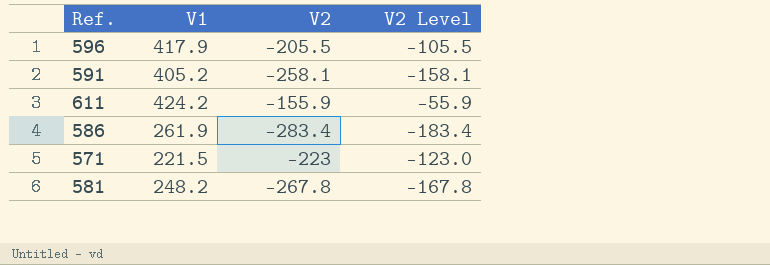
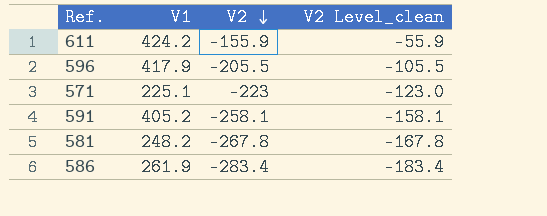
row order: none -> V2 descending
column name: V2 Level -> V2 Level_clean
571 | V1: 221.5 -> 225.1

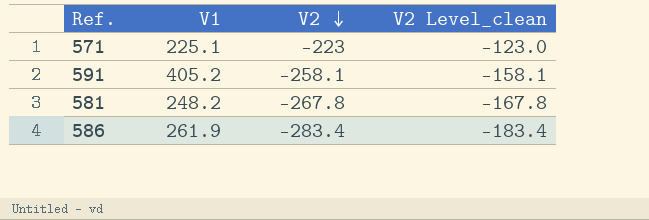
row 611: 424.2 | -155.9 | -55.9 -> none
row 596: 417.9 | -205.5 | -105.5 -> none

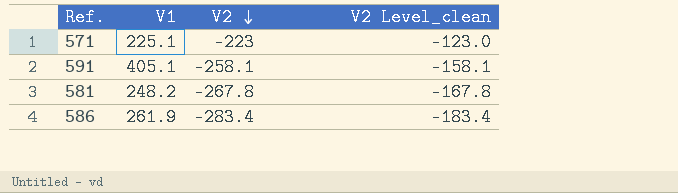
591 | V1: 405.2 -> 405.1

